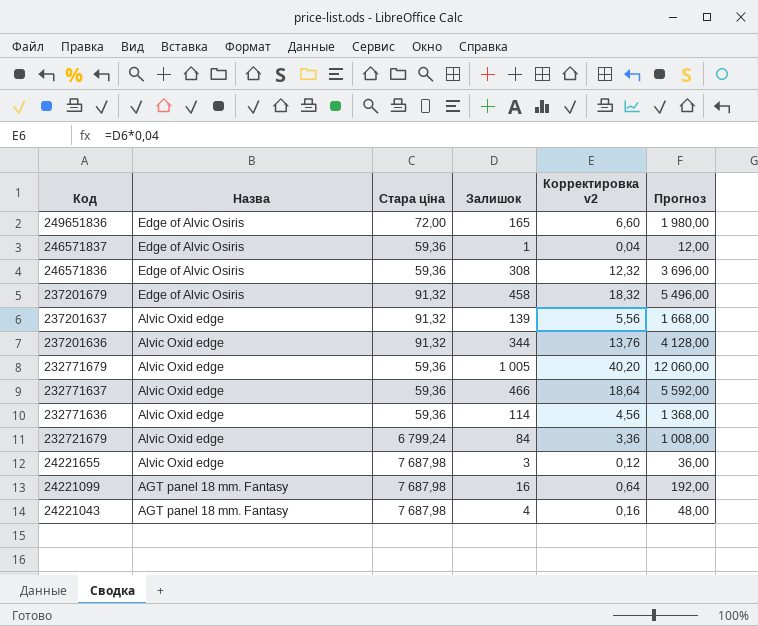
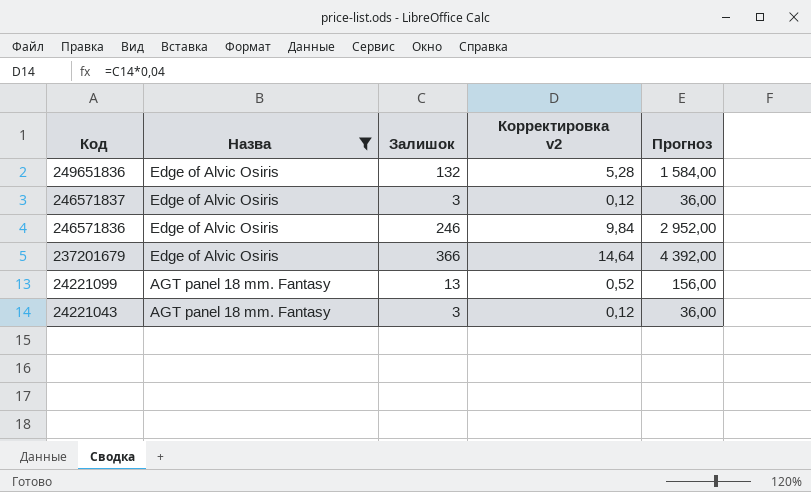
filter: none -> Назва != Alvic Oxid edge
column Стара ціна | position: 3 -> none
249651836 | Залишок: 165 -> 132
249651836 | Корректировка v2: 6,60 -> 5,28
249651836 | Прогноз: 1 980,00 -> 1 584,00
246571837 | Залишок: 1 -> 3
246571837 | Корректировка v2: 0,04 -> 0,12
246571837 | Прогноз: 12,00 -> 36,00
246571836 | Залишок: 308 -> 246
246571836 | Корректировка v2: 12,32 -> 9,84
246571836 | Прогноз: 3 696,00 -> 2 952,00
237201679 | Залишок: 458 -> 366
237201679 | Корректировка v2: 18,32 -> 14,64
237201679 | Прогноз: 5 496,00 -> 4 392,00
24221099 | Залишок: 16 -> 13
24221099 | Корректировка v2: 0,64 -> 0,52
24221099 | Прогноз: 192,00 -> 156,00
24221043 | Залишок: 4 -> 3
24221043 | Корректировка v2: 0,16 -> 0,12
24221043 | Прогноз: 48,00 -> 36,00

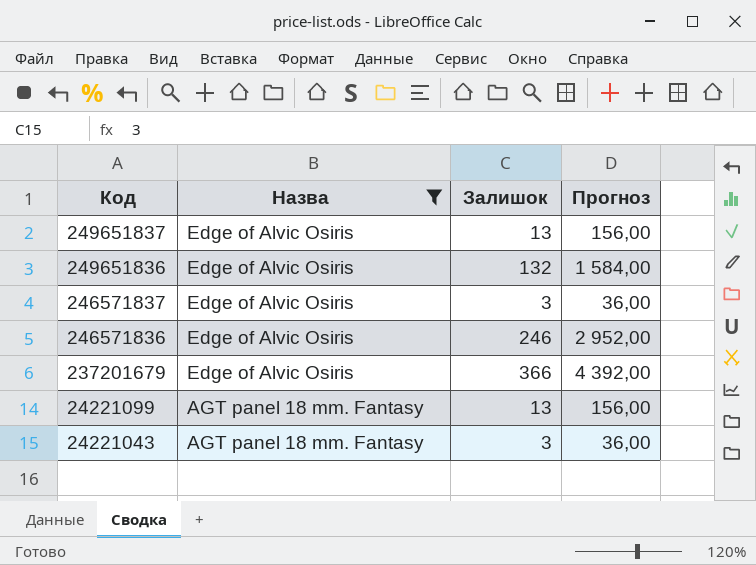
column Корректировка v2 | formula: [Залишок] * 0,04 -> none
row 249651837: none -> Edge of Alvic Osiris | 13 | 156,00

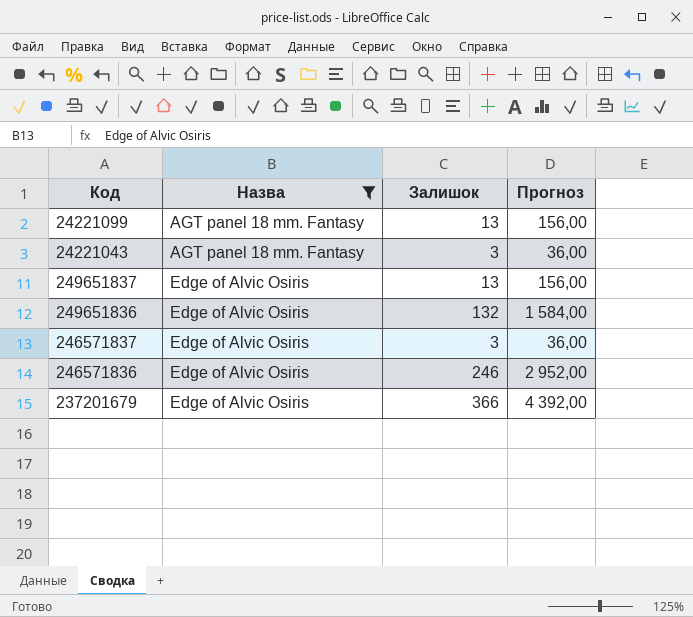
row order: Код descending -> Назва ascending

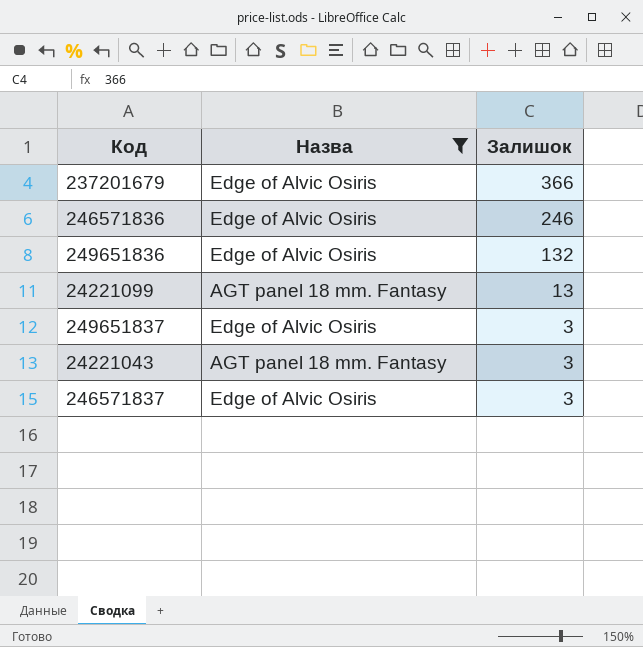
row order: Назва ascending -> Залишок descending
column Прогноз | formula: [Залишок] * 12 -> none
249651837 | Залишок: 13 -> 3

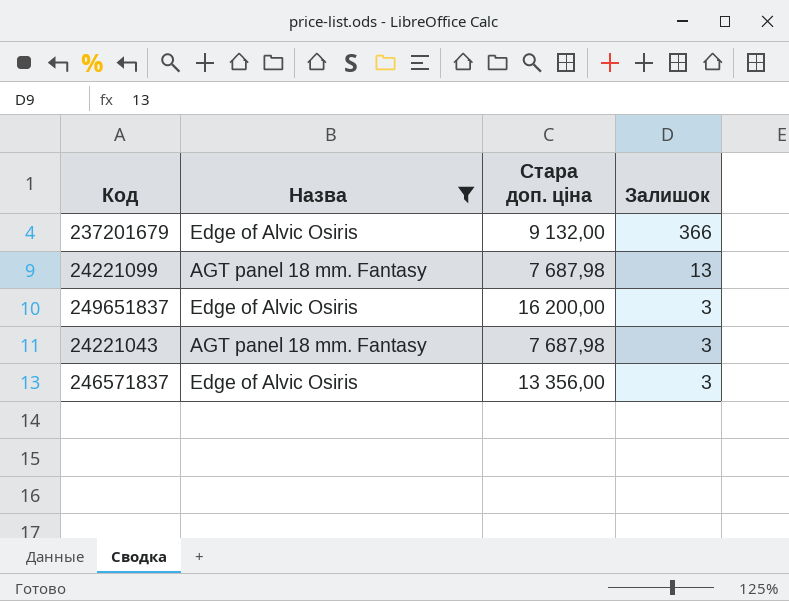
column Стара доп. ціна | position: none -> 3
row 246571836: Edge of Alvic Osiris | 246 -> none
row 249651836: Edge of Alvic Osiris | 132 -> none

